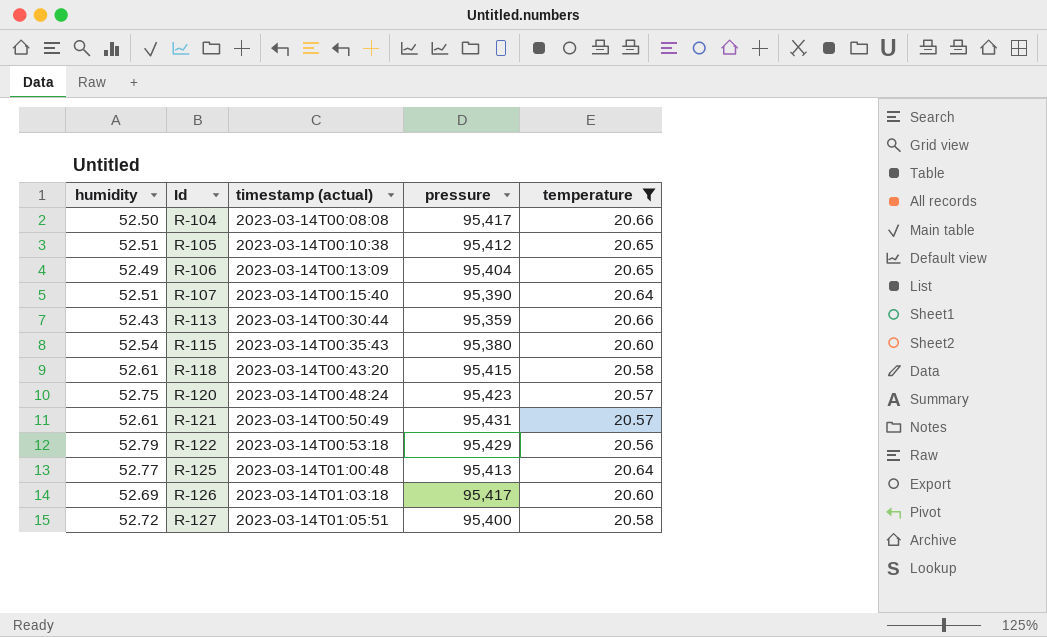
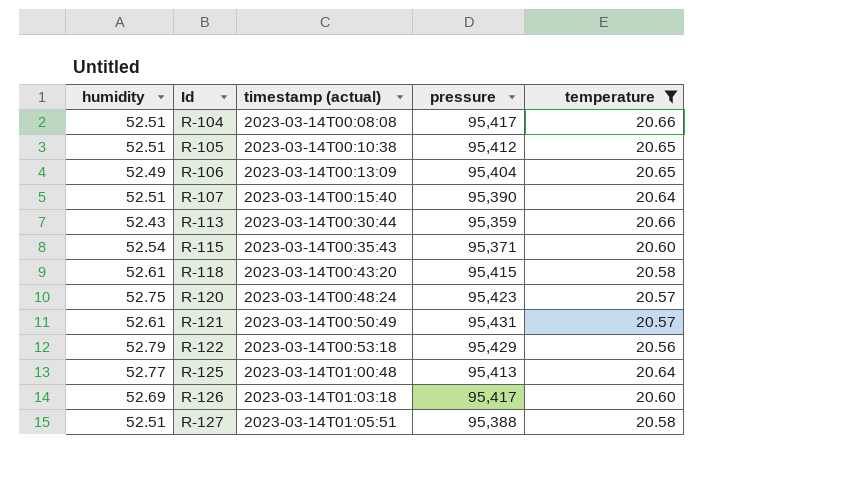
R-104 | humidity: 52.50 -> 52.51
R-115 | pressure: 95,380 -> 95,371
R-127 | humidity: 52.72 -> 52.51
R-127 | pressure: 95,400 -> 95,388

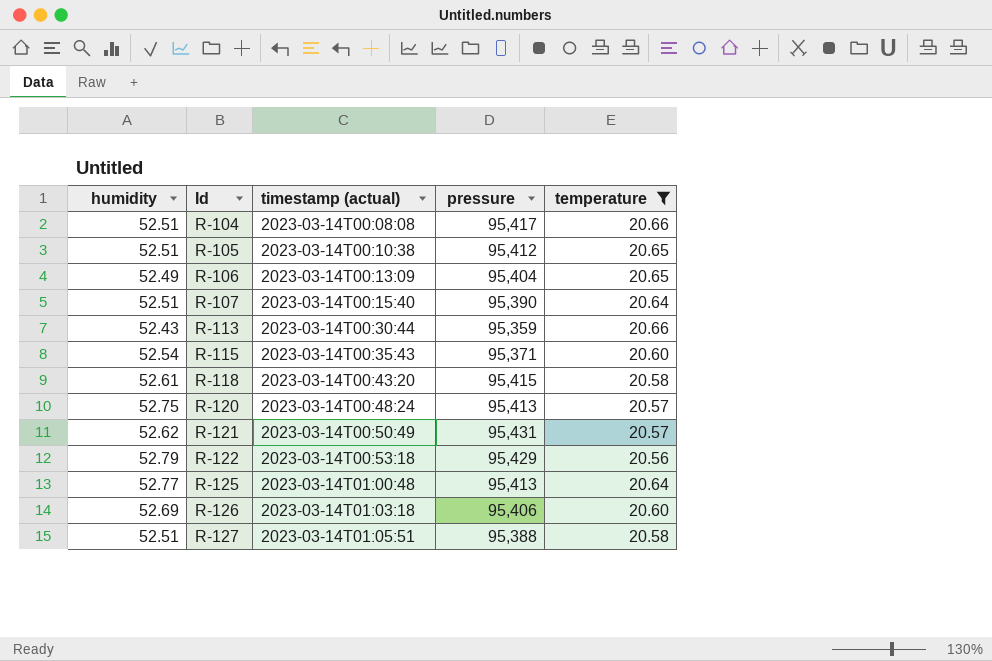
R-120 | pressure: 95,423 -> 95,413
R-121 | humidity: 52.61 -> 52.62
R-126 | pressure: 95,417 -> 95,406

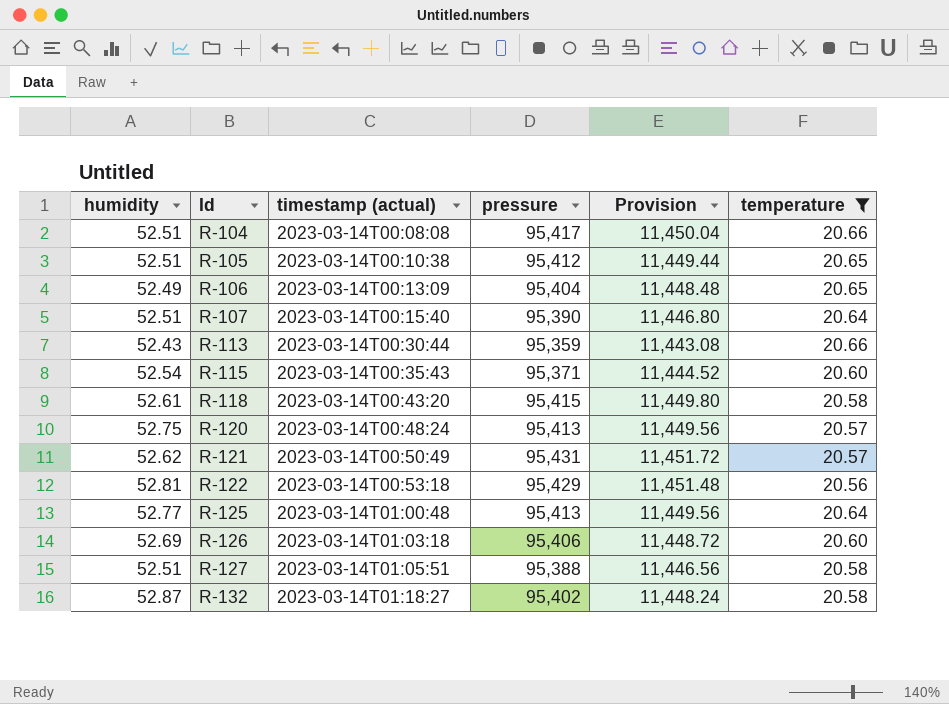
column Provision | formula: none -> [pressure] * 0.12
R-122 | humidity: 52.79 -> 52.81
row R-132: none -> 52.87 | 2023-03-14T01:18:27 | 95,402 | 11,448.24 | 20.58

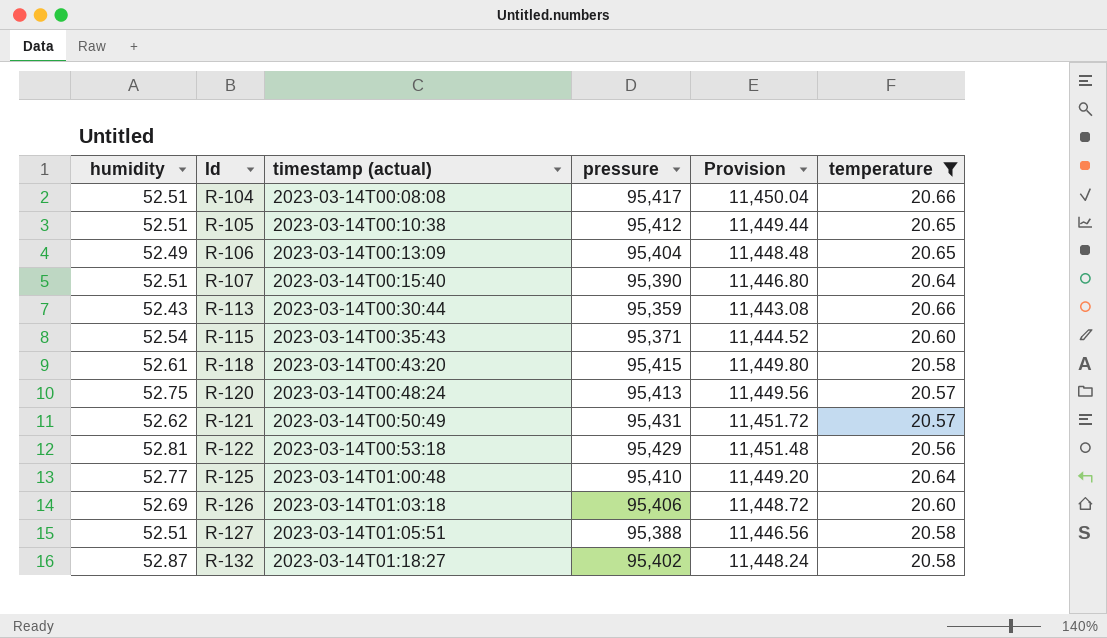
R-125 | pressure: 95,413 -> 95,410
R-125 | Provision: 11,449.56 -> 11,449.20

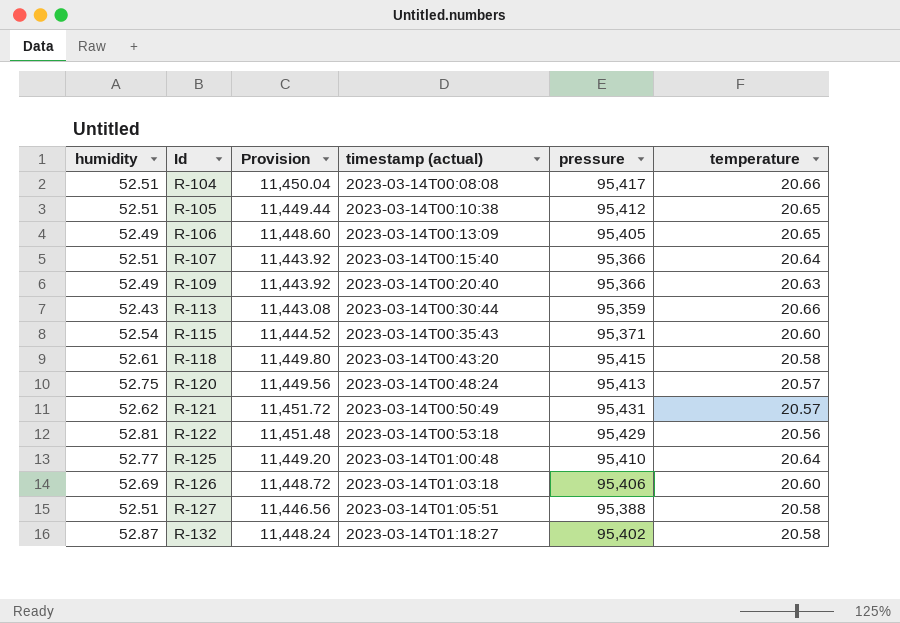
filter: temperature != 20.63 -> none
column Provision | position: 5 -> 3
R-106 | Provision: 11,448.48 -> 11,448.60
R-106 | pressure: 95,404 -> 95,405
R-107 | Provision: 11,446.80 -> 11,443.92
R-107 | pressure: 95,390 -> 95,366

